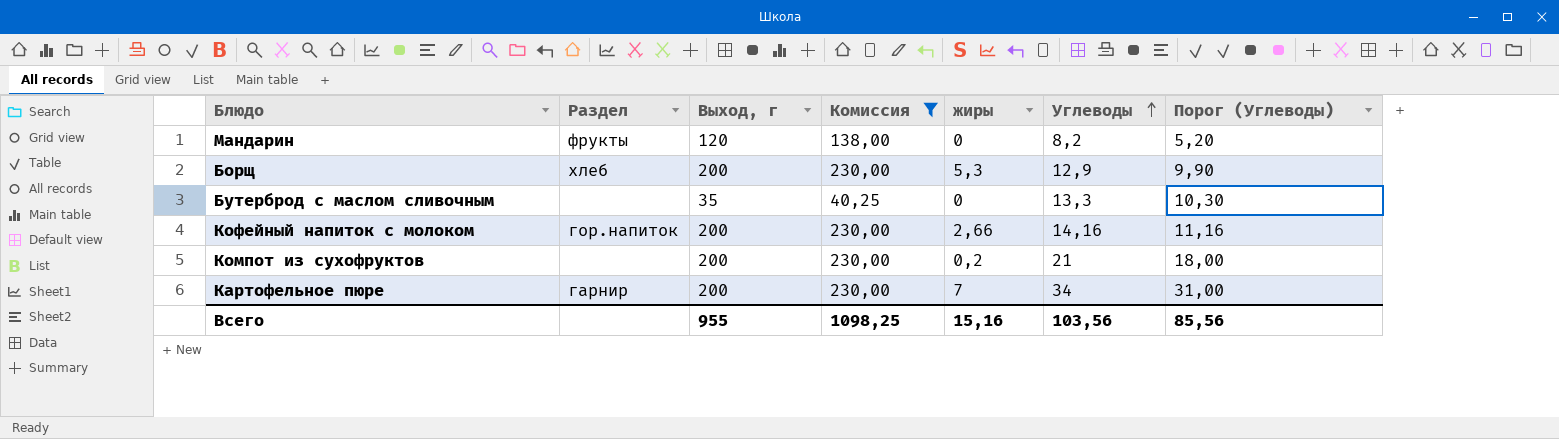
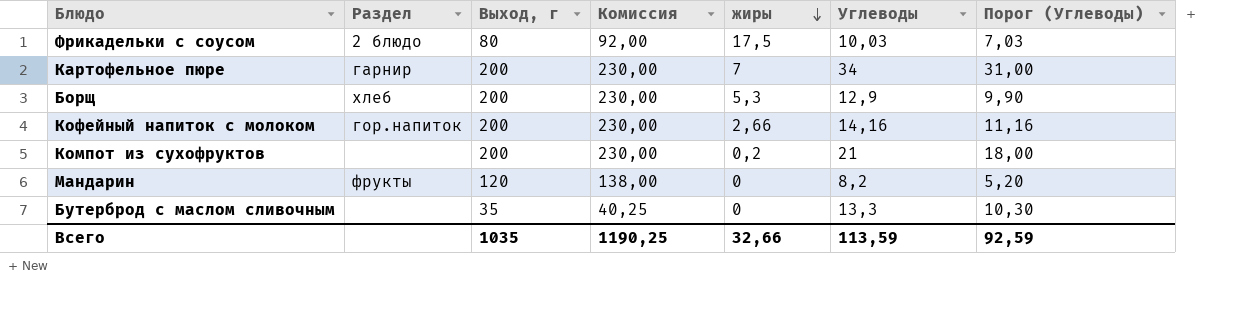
filter: Комиссия != 92,00 -> none
row order: Углеводы ascending -> жиры descending
Всего | Выход, г: 955 -> 1035
Всего | Комиссия: 1098,25 -> 1190,25
Всего | жиры: 15,16 -> 32,66
Всего | Углеводы: 103,56 -> 113,59
Всего | Порог (Углеводы): 85,56 -> 92,59

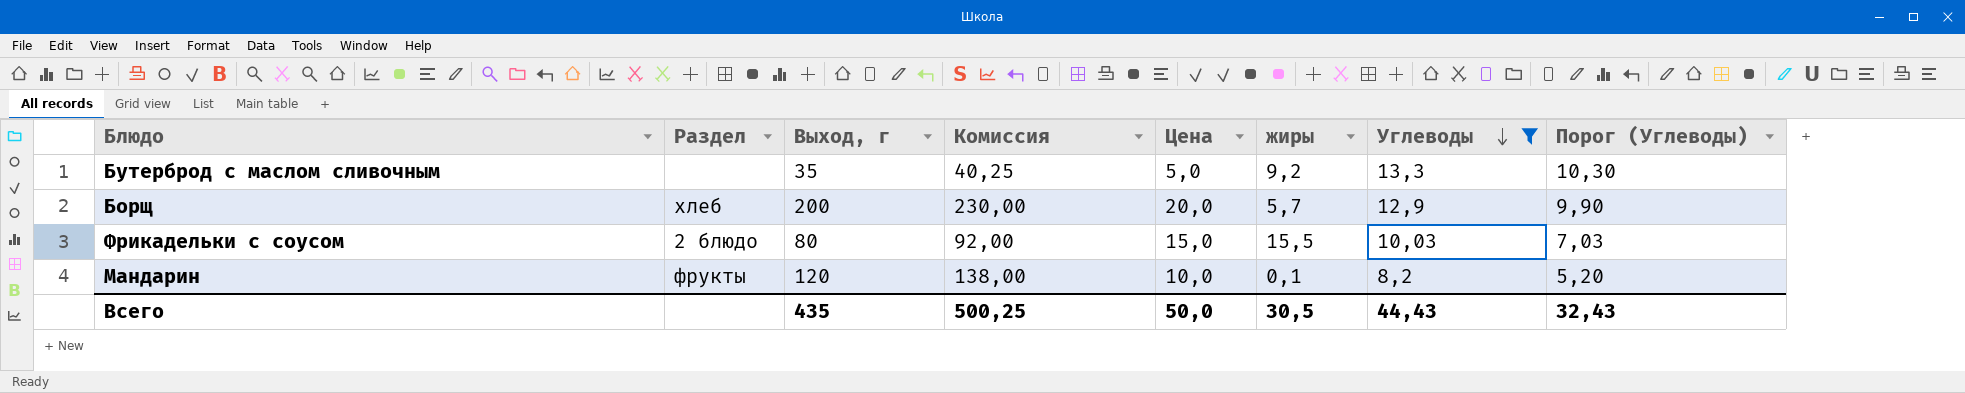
filter: none -> Углеводы <= 13,3
row order: жиры descending -> Углеводы descending
column Цена | position: none -> 5
Бутерброд с маслом сливочным | жиры: 0 -> 9,2
Борщ | жиры: 5,3 -> 5,7
Фрикадельки с соусом | жиры: 17,5 -> 15,5
Мандарин | жиры: 0 -> 0,1
Всего | Выход, г: 1035 -> 435
Всего | Комиссия: 1190,25 -> 500,25
Всего | жиры: 32,66 -> 30,5
Всего | Углеводы: 113,59 -> 44,43
Всего | Порог (Углеводы): 92,59 -> 32,43

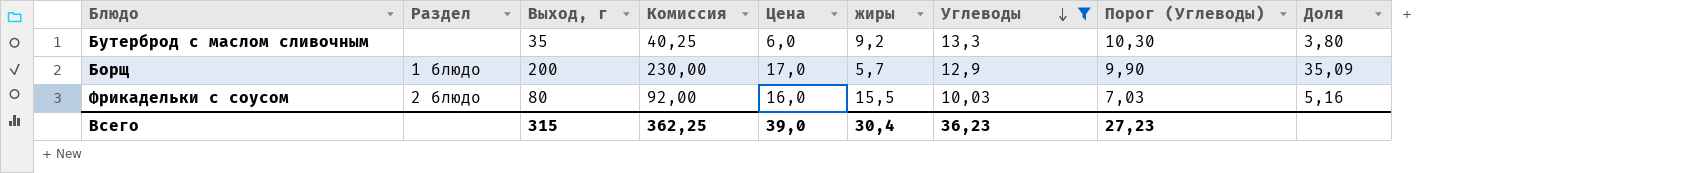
column Доля | formula: none -> [Выход, г] / [жиры]
row Мандарин: фрукты | 120 | 138,00 | 10,0 | 0,1 | 8,2 | 5,20 -> none
Бутерброд с маслом сливочным | Цена: 5,0 -> 6,0
Борщ | Раздел: хлеб -> 1 блюдо
Борщ | Цена: 20,0 -> 17,0
Фрикадельки с соусом | Цена: 15,0 -> 16,0
Всего | Выход, г: 435 -> 315
Всего | Комиссия: 500,25 -> 362,25
Всего | Цена: 50,0 -> 39,0
Всего | жиры: 30,5 -> 30,4
Всего | Углеводы: 44,43 -> 36,23
Всего | Порог (Углеводы): 32,43 -> 27,23

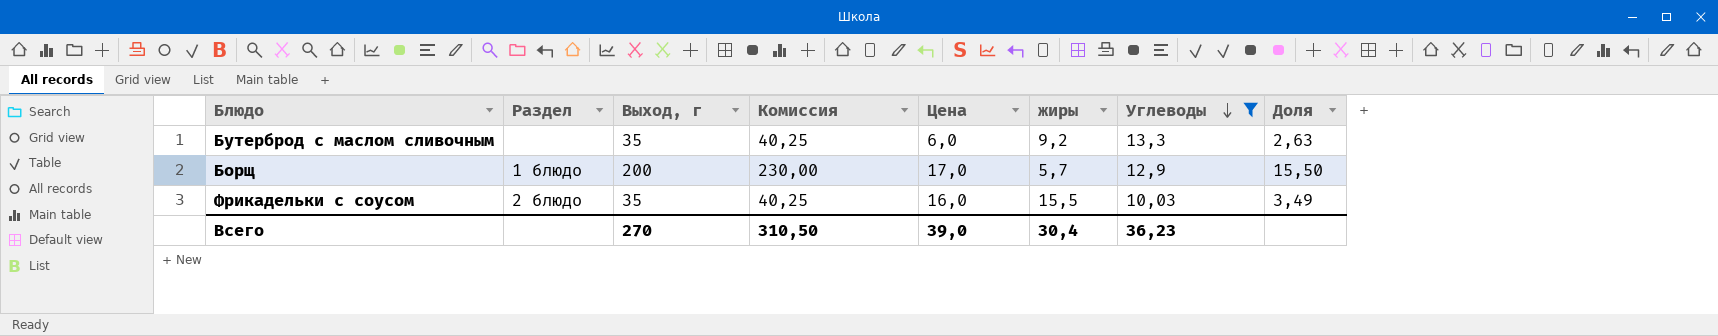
column Порог (Углеводы) | formula: [Углеводы] - 3 -> none
column Доля | formula: [Выход, г] / [жиры] -> [Выход, г] / [Углеводы]
Фрикадельки с соусом | Выход, г: 80 -> 35
Фрикадельки с соусом | Комиссия: 92,00 -> 40,25
Всего | Выход, г: 315 -> 270
Всего | Комиссия: 362,25 -> 310,50

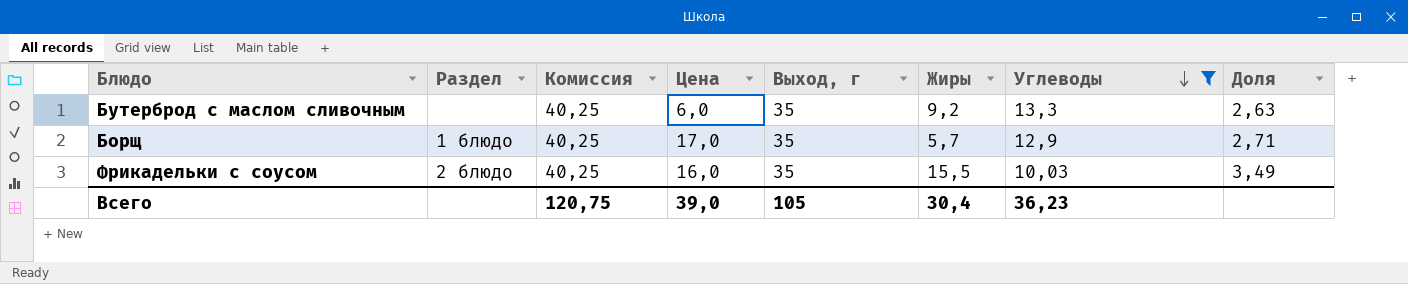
column Выход, г | position: 3 -> 5
column name: жиры -> Жиры
Борщ | Комиссия: 230,00 -> 40,25
Борщ | Выход, г: 200 -> 35
Борщ | Доля: 15,50 -> 2,71
Всего | Комиссия: 310,50 -> 120,75
Всего | Выход, г: 270 -> 105

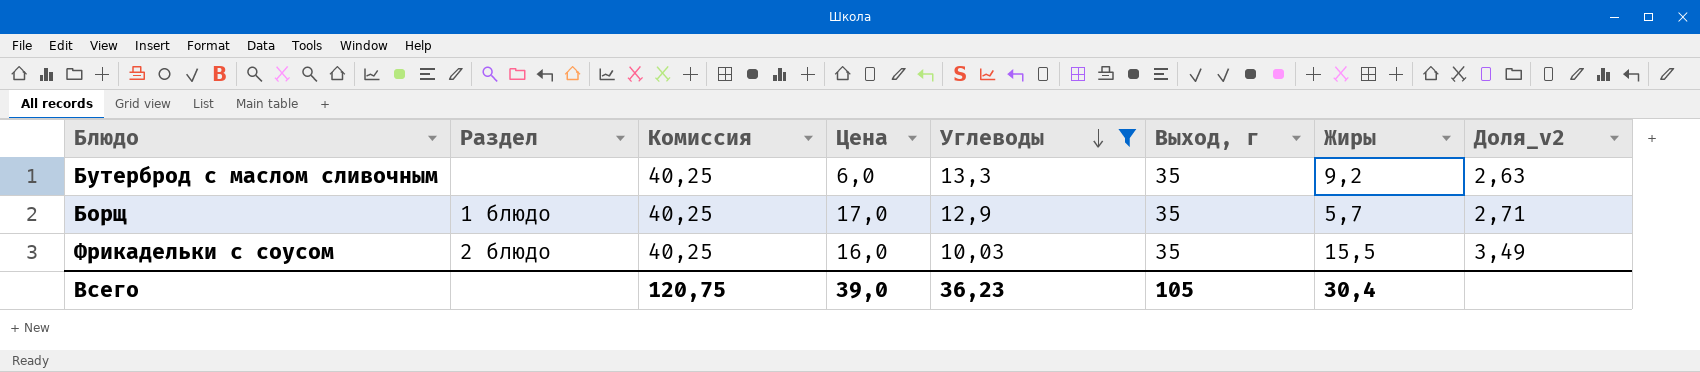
column Углеводы | position: 7 -> 5
column name: Доля -> Доля_v2

